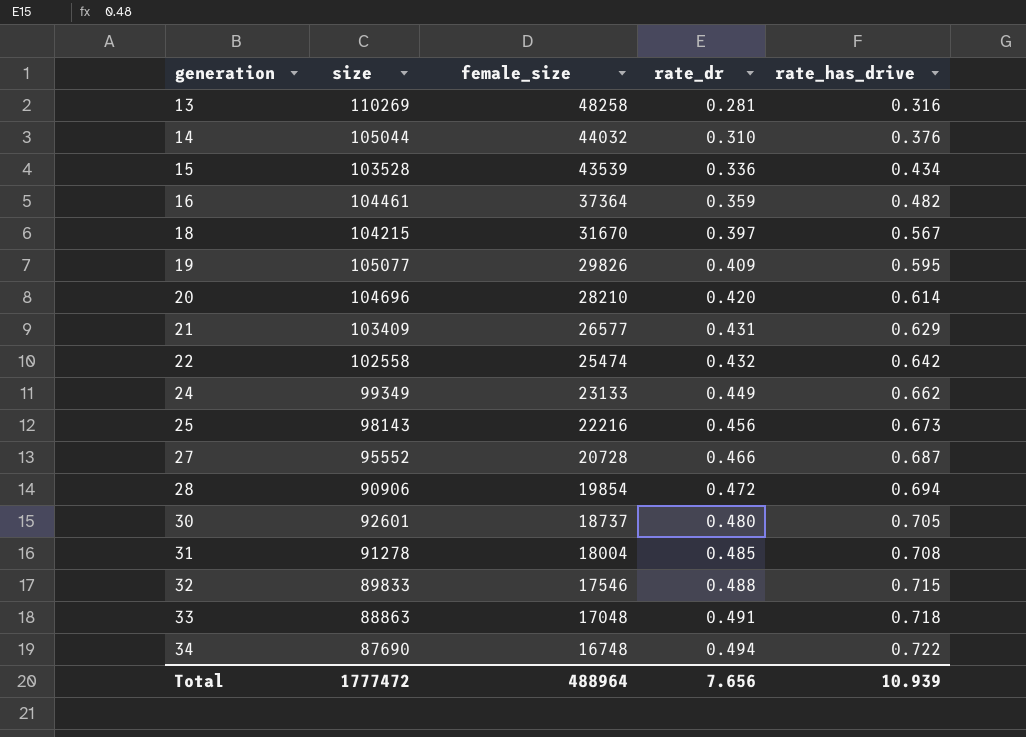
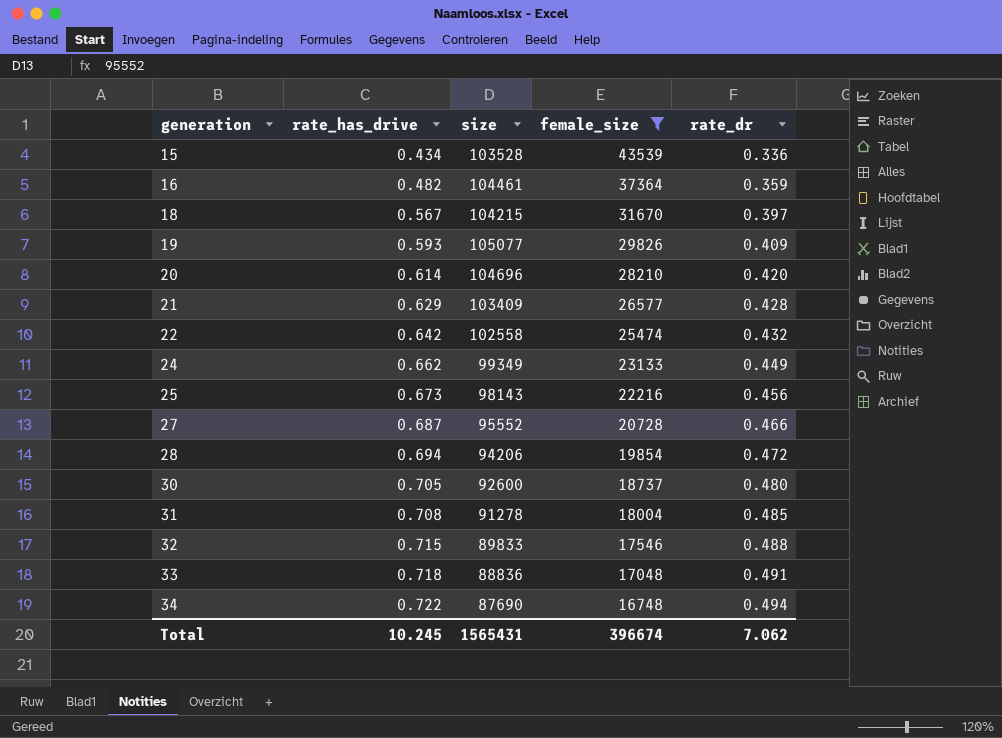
filter: none -> female_size <= 43539
column rate_has_drive | position: 5 -> 2
19 | rate_has_drive: 0.595 -> 0.593
21 | rate_dr: 0.431 -> 0.428
28 | size: 90906 -> 94206
30 | size: 92601 -> 92600
33 | size: 88863 -> 88836
Total | rate_has_drive: 10.939 -> 10.245
Total | size: 1777472 -> 1565431
Total | female_size: 488964 -> 396674
Total | rate_dr: 7.656 -> 7.062

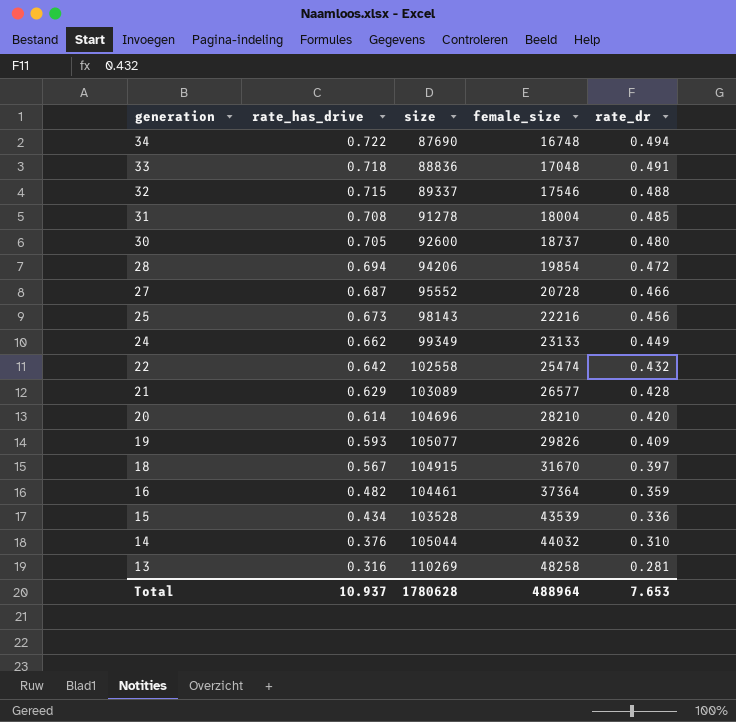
filter: female_size <= 43539 -> none
row order: generation ascending -> generation descending
32 | size: 89833 -> 89337
21 | size: 103409 -> 103089
18 | size: 104215 -> 104915
Total | rate_has_drive: 10.245 -> 10.937
Total | size: 1565431 -> 1780628
Total | female_size: 396674 -> 488964
Total | rate_dr: 7.062 -> 7.653

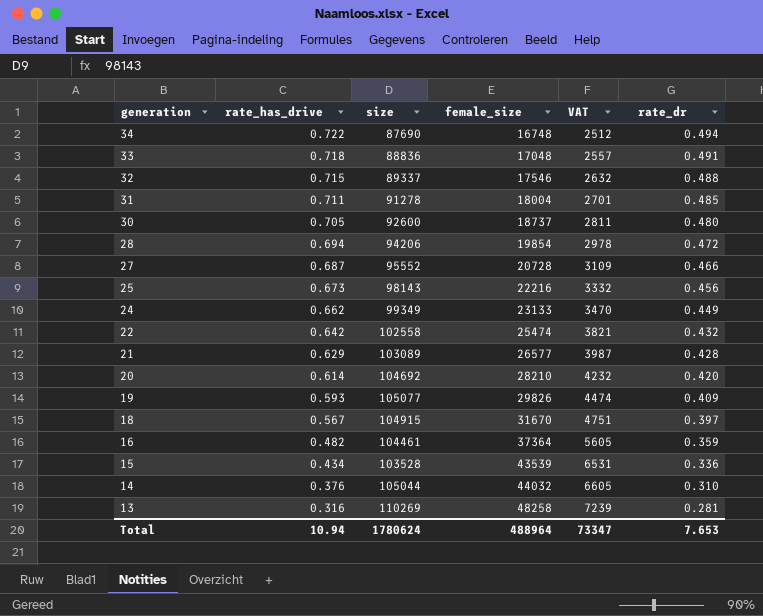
column VAT | formula: none -> [female_size] * 0.15
31 | rate_has_drive: 0.708 -> 0.711
20 | size: 104696 -> 104692
Total | rate_has_drive: 10.937 -> 10.94
Total | size: 1780628 -> 1780624

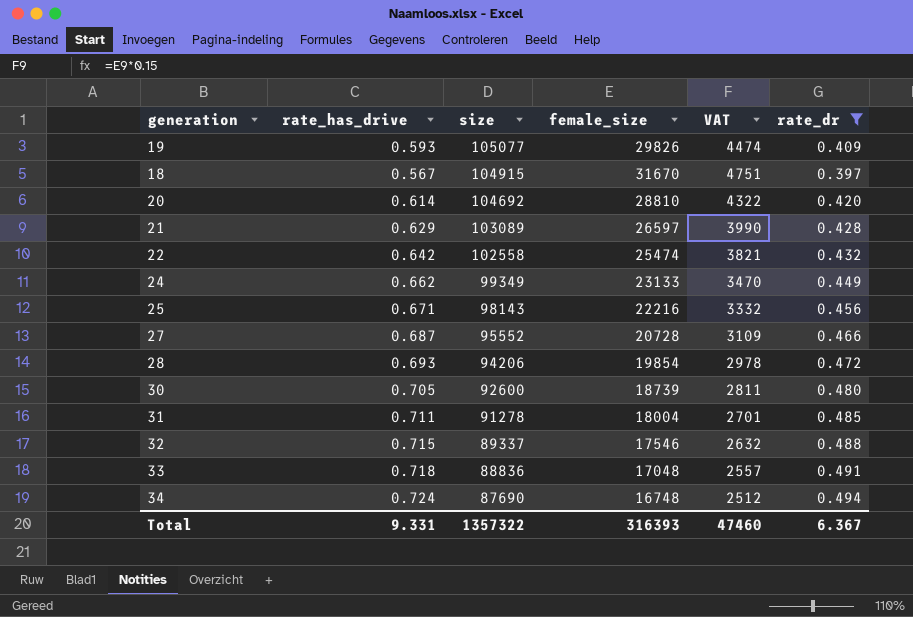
filter: none -> rate_dr >= 0.397
row order: generation descending -> size descending
20 | female_size: 28210 -> 28810
20 | VAT: 4232 -> 4322
21 | female_size: 26577 -> 26597
21 | VAT: 3987 -> 3990
25 | rate_has_drive: 0.673 -> 0.671
28 | rate_has_drive: 0.694 -> 0.693
30 | female_size: 18737 -> 18739
34 | rate_has_drive: 0.722 -> 0.724
Total | rate_has_drive: 10.94 -> 9.331
Total | size: 1780624 -> 1357322
Total | female_size: 488964 -> 316393
Total | VAT: 73347 -> 47460
Total | rate_dr: 7.653 -> 6.367

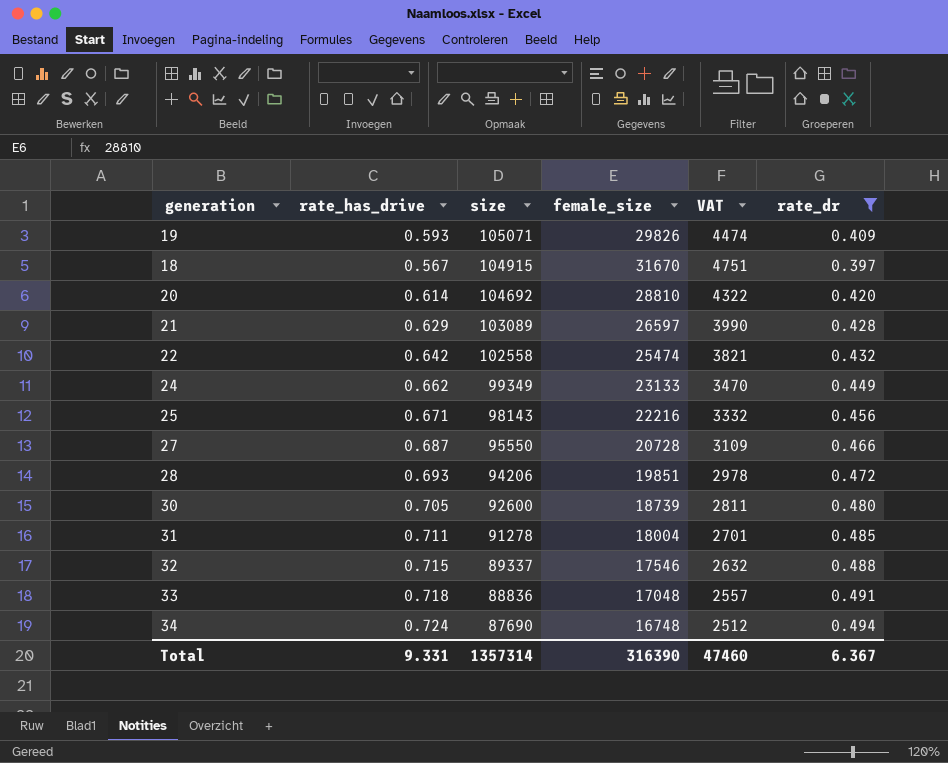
19 | size: 105077 -> 105071
27 | size: 95552 -> 95550
28 | female_size: 19854 -> 19851
Total | size: 1357322 -> 1357314
Total | female_size: 316393 -> 316390

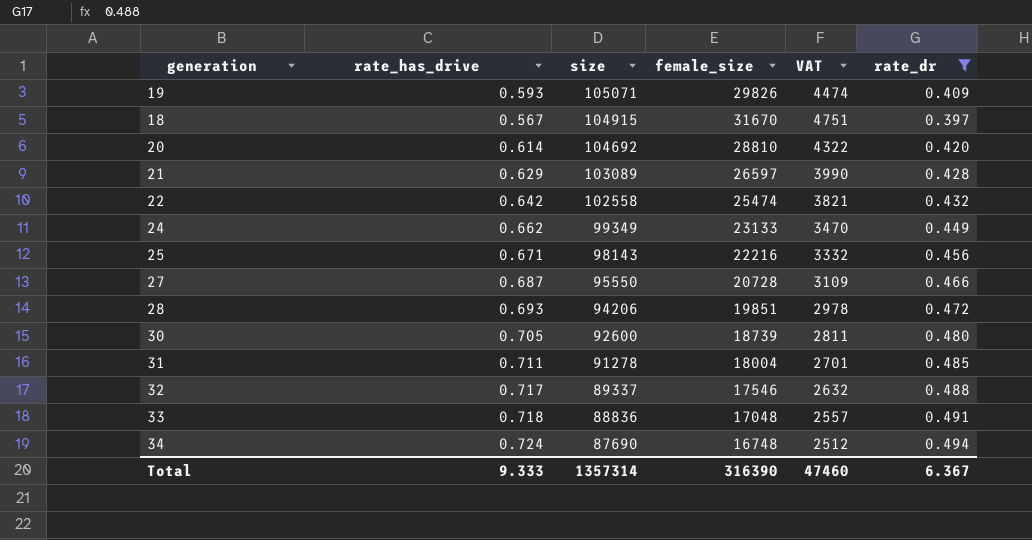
32 | rate_has_drive: 0.715 -> 0.717
Total | rate_has_drive: 9.331 -> 9.333

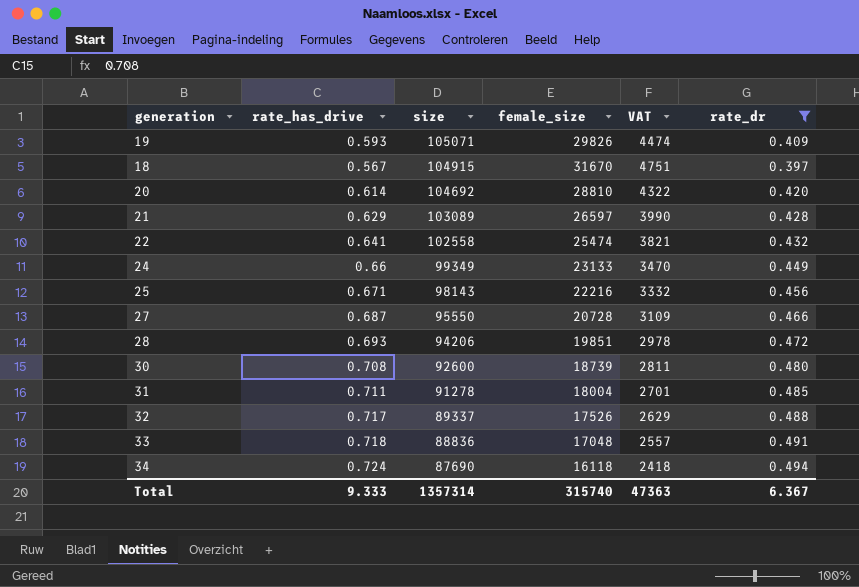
22 | rate_has_drive: 0.642 -> 0.641
24 | rate_has_drive: 0.662 -> 0.66
30 | rate_has_drive: 0.705 -> 0.708
32 | female_size: 17546 -> 17526
32 | VAT: 2632 -> 2629
34 | female_size: 16748 -> 16118
34 | VAT: 2512 -> 2418
Total | female_size: 316390 -> 315740
Total | VAT: 47460 -> 47363

